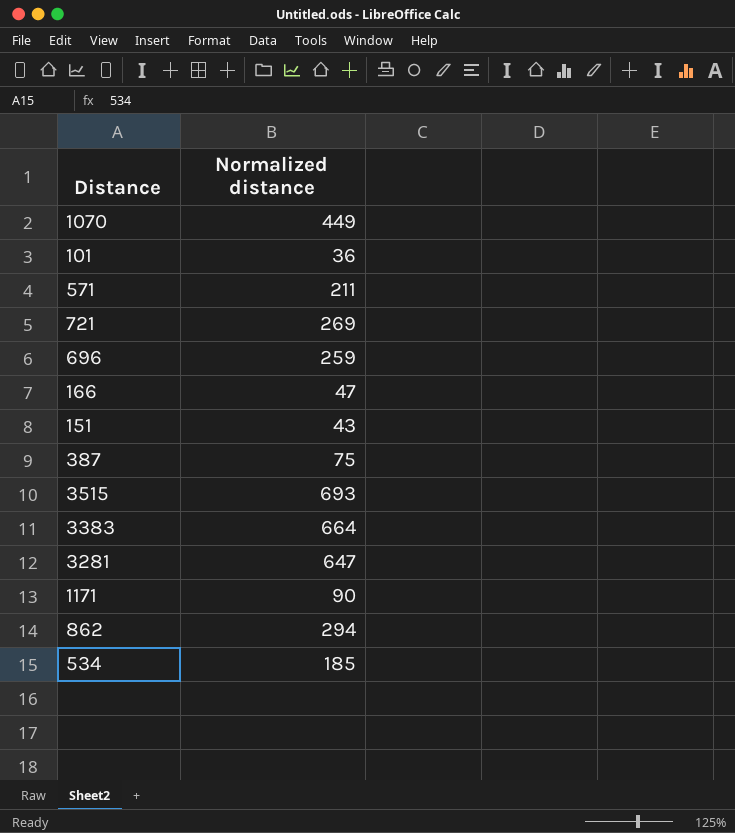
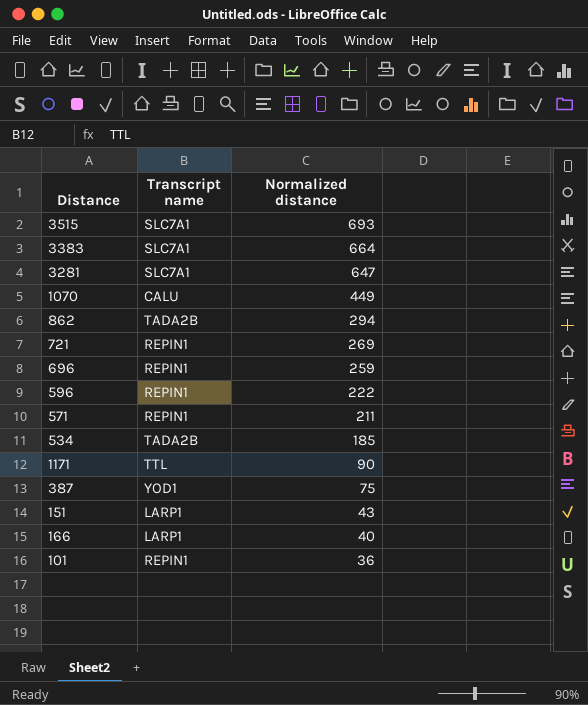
row order: none -> Normalized distance descending
column Transcript name | position: none -> 2
row 596: none -> REPIN1 | 222
166 | Normalized distance: 47 -> 40

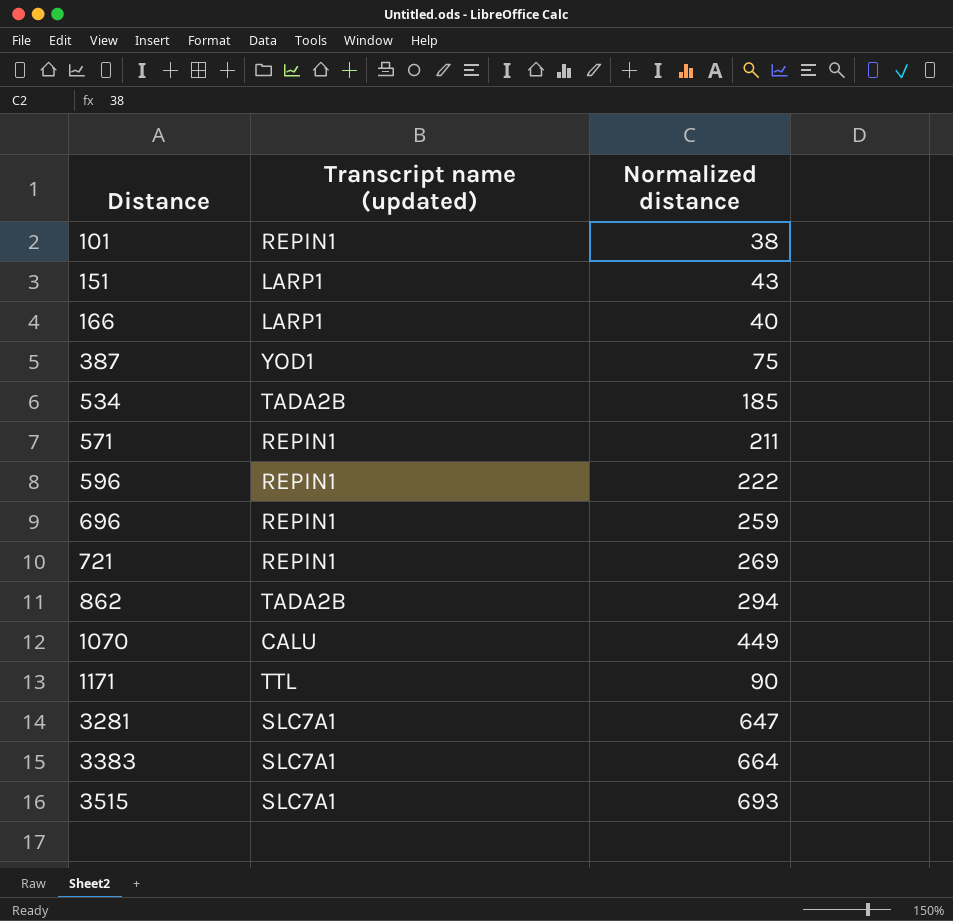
row order: Normalized distance descending -> Distance ascending
column name: Transcript name -> Transcript name (updated)
101 | Normalized distance: 36 -> 38

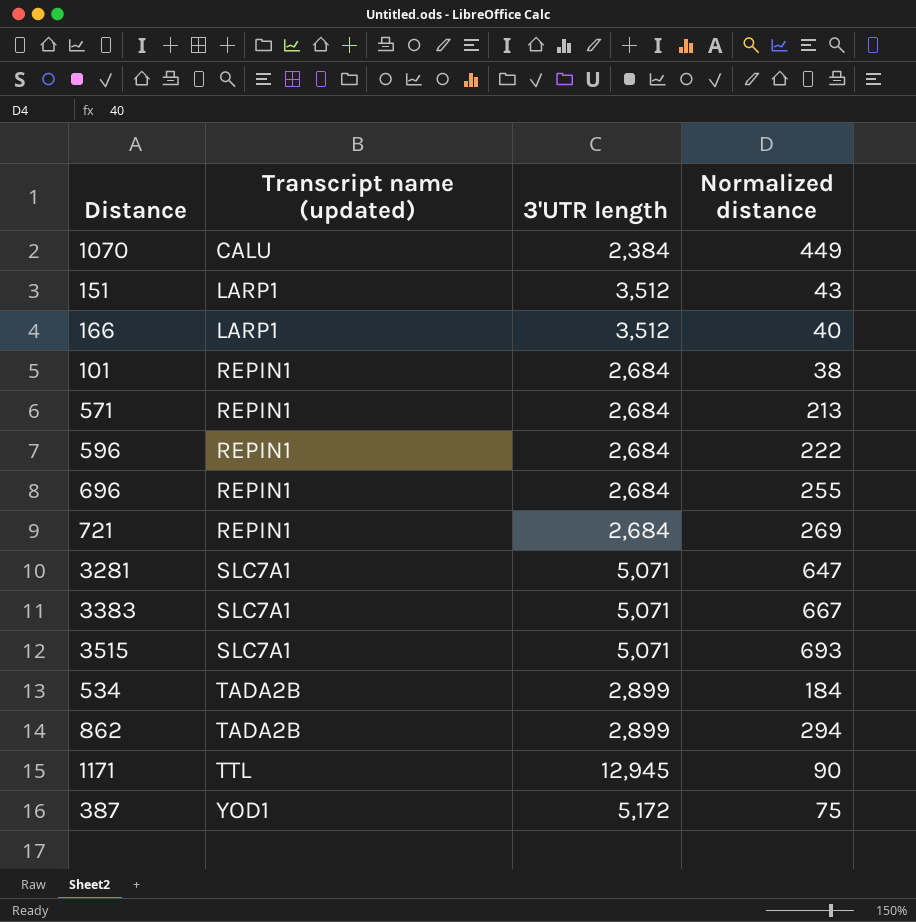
row order: Distance ascending -> Transcript name (updated) ascending
column 3'UTR length | position: none -> 3
571 | Normalized distance: 211 -> 213
696 | Normalized distance: 259 -> 255
3383 | Normalized distance: 664 -> 667
534 | Normalized distance: 185 -> 184

